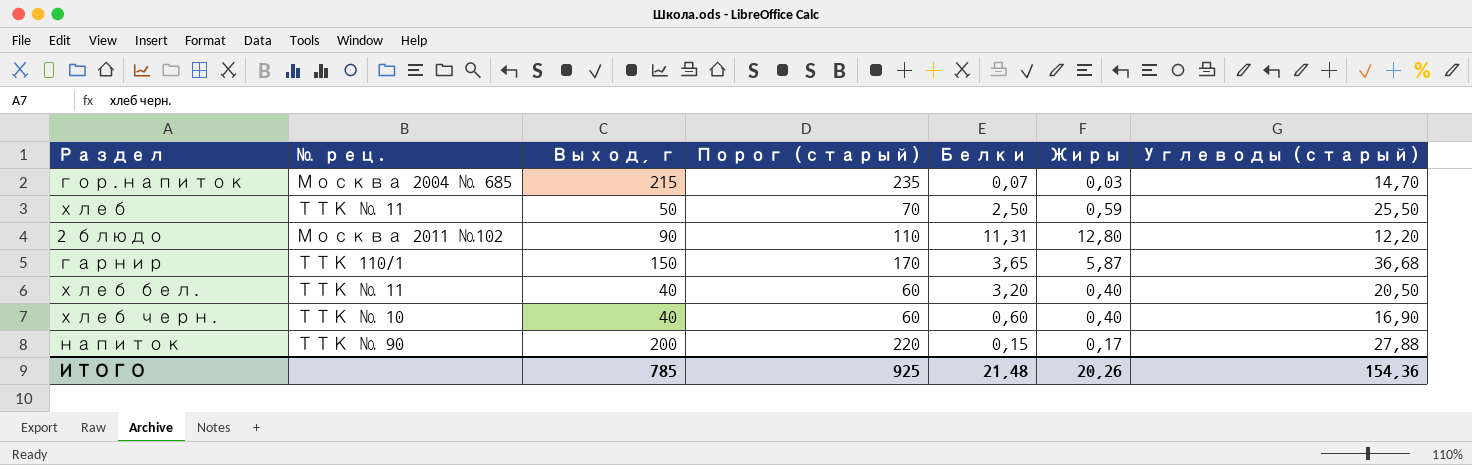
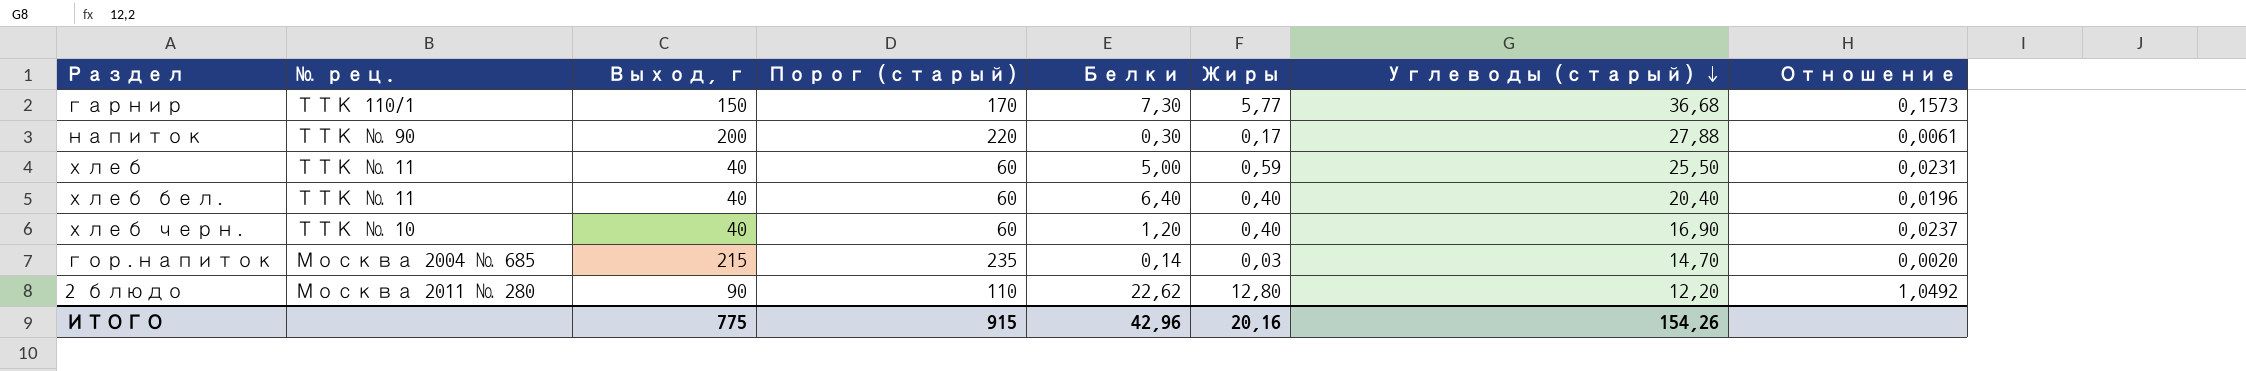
row order: none -> Углеводы (старый) descending
column Отношение | formula: none -> [Жиры] / [Углеводы (старый)]
гарнир | Белки: 3,65 -> 7,30
гарнир | Жиры: 5,87 -> 5,77
напиток | Белки: 0,15 -> 0,30
хлеб | Выход, г: 50 -> 40
хлеб | Порог (старый): 70 -> 60
хлеб | Белки: 2,50 -> 5,00
хлеб бел. | Белки: 3,20 -> 6,40
хлеб бел. | Углеводы (старый): 20,50 -> 20,40
хлеб черн. | Белки: 0,60 -> 1,20
гор.напиток | Белки: 0,07 -> 0,14
2 блюдо | № рец.: Москва 2011 №102 -> Москва 2011 № 280
2 блюдо | Белки: 11,31 -> 22,62
ИТОГО | Выход, г: 785 -> 775
ИТОГО | Порог (старый): 925 -> 915
ИТОГО | Белки: 21,48 -> 42,96
ИТОГО | Жиры: 20,26 -> 20,16
ИТОГО | Углеводы (старый): 154,36 -> 154,26

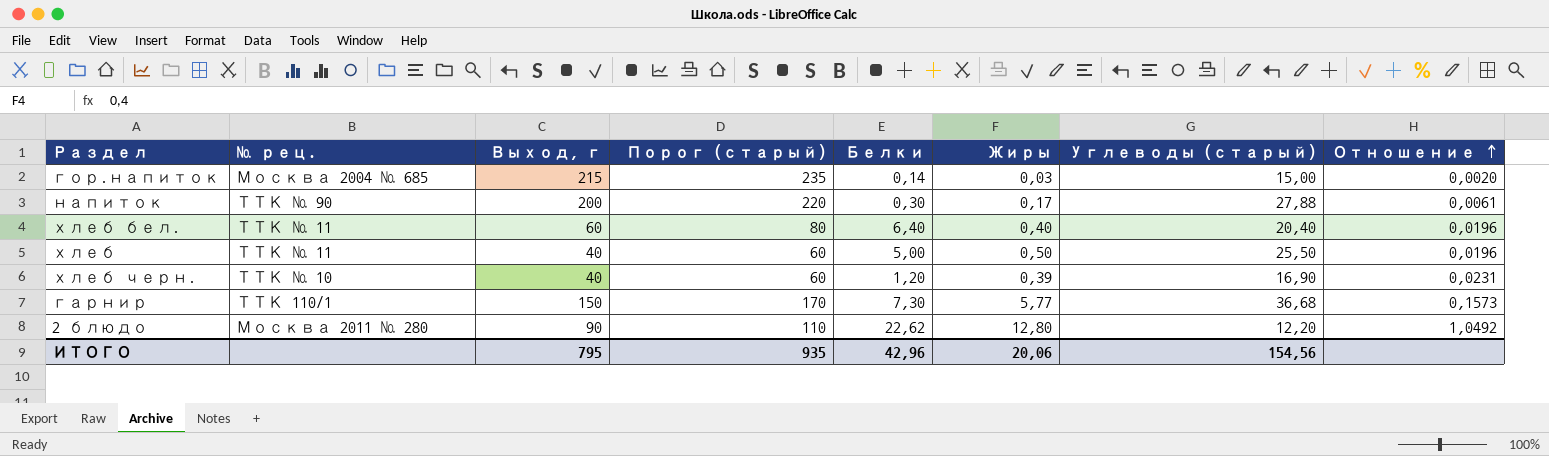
row order: Углеводы (старый) descending -> Отношение ascending
гор.напиток | Углеводы (старый): 14,70 -> 15,00
хлеб бел. | Выход, г: 40 -> 60
хлеб бел. | Порог (старый): 60 -> 80
хлеб | Жиры: 0,59 -> 0,50
хлеб | Отношение: 0,0231 -> 0,0196
хлеб черн. | Жиры: 0,40 -> 0,39
хлеб черн. | Отношение: 0,0237 -> 0,0231
ИТОГО | Выход, г: 775 -> 795
ИТОГО | Порог (старый): 915 -> 935
ИТОГО | Жиры: 20,16 -> 20,06
ИТОГО | Углеводы (старый): 154,26 -> 154,56

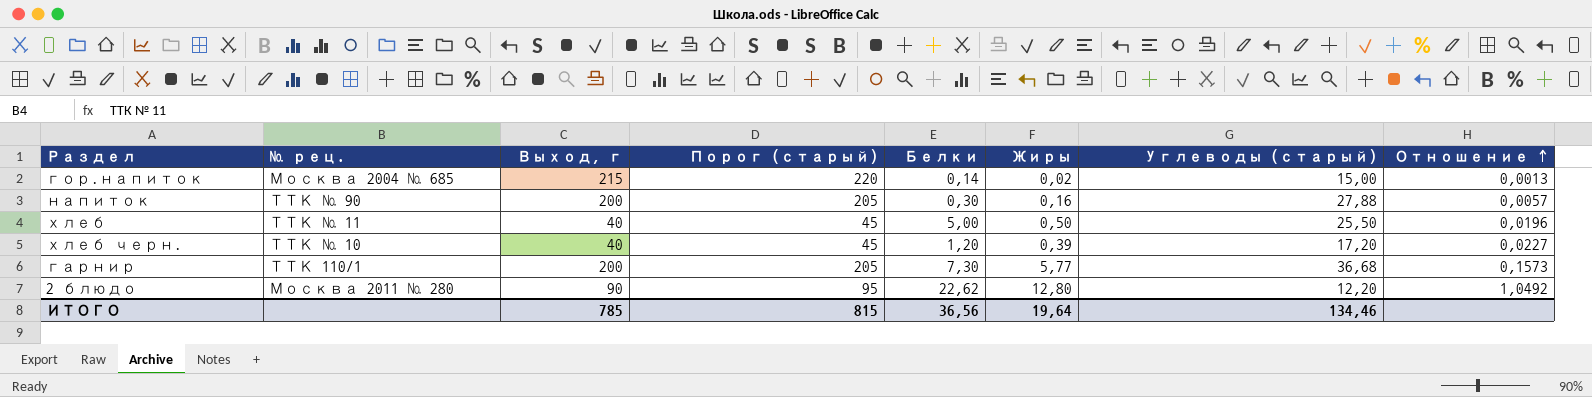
column Порог (старый) | formula: [Выход, г] + 20 -> [Выход, г] + 5
row хлеб бел.: ТТК № 11 | 60 | 80 | 6,40 | 0,40 | 20,40 | 0,0196 -> none
гор.напиток | Жиры: 0,03 -> 0,02
гор.напиток | Отношение: 0,0020 -> 0,0013
напиток | Жиры: 0,17 -> 0,16
напиток | Отношение: 0,0061 -> 0,0057
хлеб черн. | Углеводы (старый): 16,90 -> 17,20
хлеб черн. | Отношение: 0,0231 -> 0,0227
гарнир | Выход, г: 150 -> 200
ИТОГО | Выход, г: 795 -> 785
ИТОГО | Порог (старый): 935 -> 815
ИТОГО | Белки: 42,96 -> 36,56
ИТОГО | Жиры: 20,06 -> 19,64
ИТОГО | Углеводы (старый): 154,56 -> 134,46

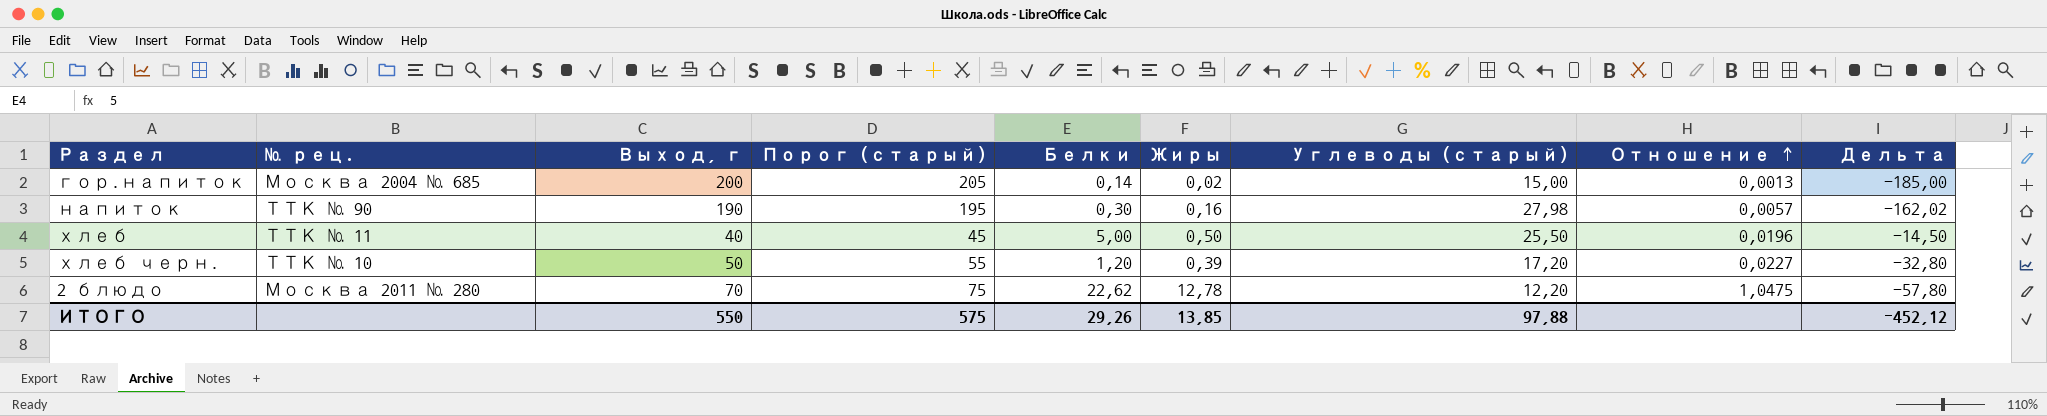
column Дельта | formula: none -> [Углеводы (старый)] - [Выход, г]
row гарнир: ТТК 110/1 | 200 | 205 | 7,30 | 5,77 | 36,68 | 0,1573 -> none
гор.напиток | Выход, г: 215 -> 200
гор.напиток | Порог (старый): 220 -> 205
напиток | Выход, г: 200 -> 190
напиток | Порог (старый): 205 -> 195
напиток | Углеводы (старый): 27,88 -> 27,98
хлеб черн. | Выход, г: 40 -> 50
хлеб черн. | Порог (старый): 45 -> 55
2 блюдо | Выход, г: 90 -> 70
2 блюдо | Порог (старый): 95 -> 75
2 блюдо | Жиры: 12,80 -> 12,78
2 блюдо | Отношение: 1,0492 -> 1,0475
ИТОГО | Выход, г: 785 -> 550
ИТОГО | Порог (старый): 815 -> 575
ИТОГО | Белки: 36,56 -> 29,26
ИТОГО | Жиры: 19,64 -> 13,85
ИТОГО | Углеводы (старый): 134,46 -> 97,88

